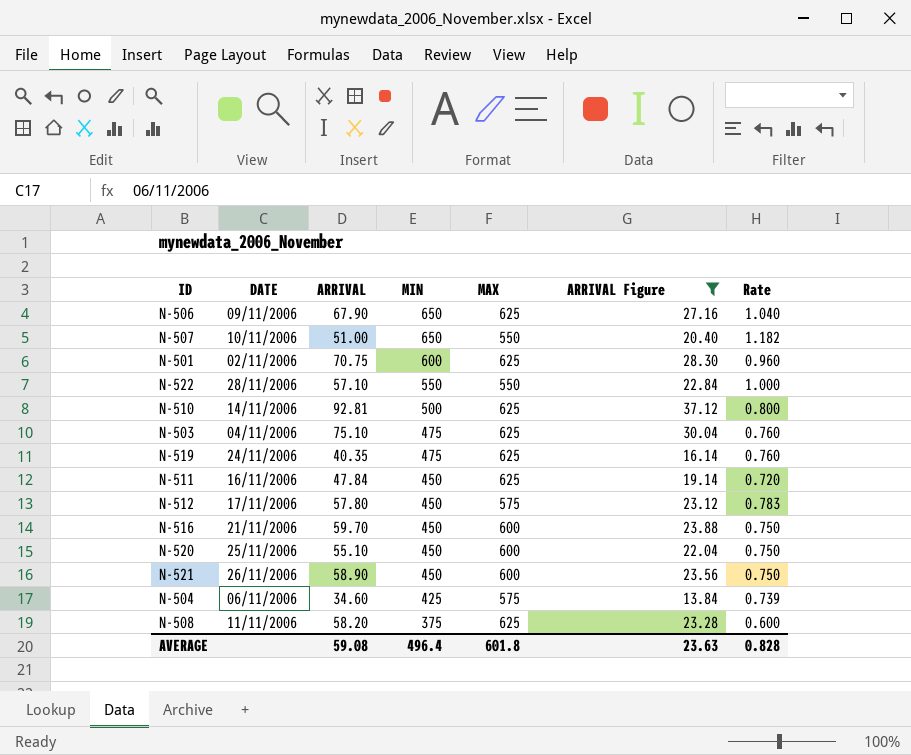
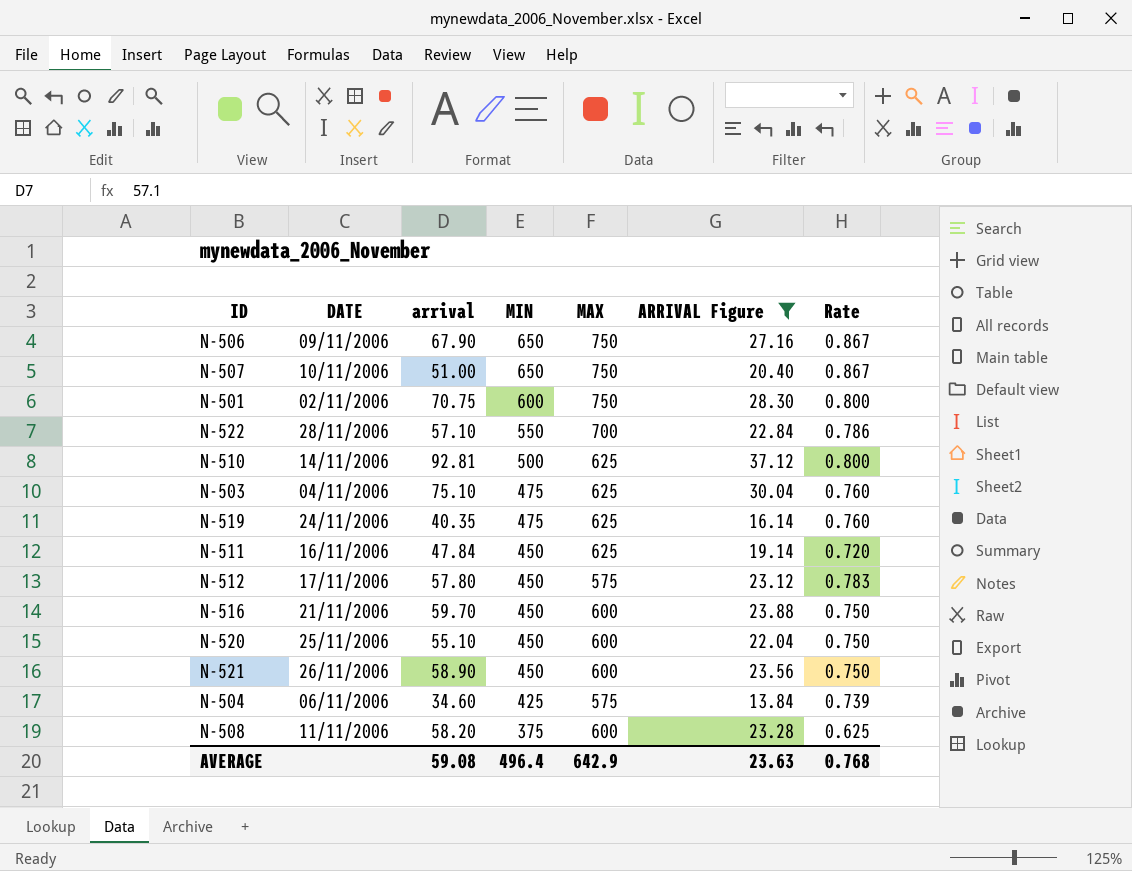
column name: ARRIVAL -> arrival
N-506 | MAX: 625 -> 750
N-506 | Rate: 1.040 -> 0.867
N-507 | MAX: 550 -> 750
N-507 | Rate: 1.182 -> 0.867
N-501 | MAX: 625 -> 750
N-501 | Rate: 0.960 -> 0.800
N-522 | MAX: 550 -> 700
N-522 | Rate: 1.000 -> 0.786
N-508 | MAX: 625 -> 600
N-508 | Rate: 0.600 -> 0.625
AVERAGE | MAX: 601.8 -> 642.9
AVERAGE | Rate: 0.828 -> 0.768

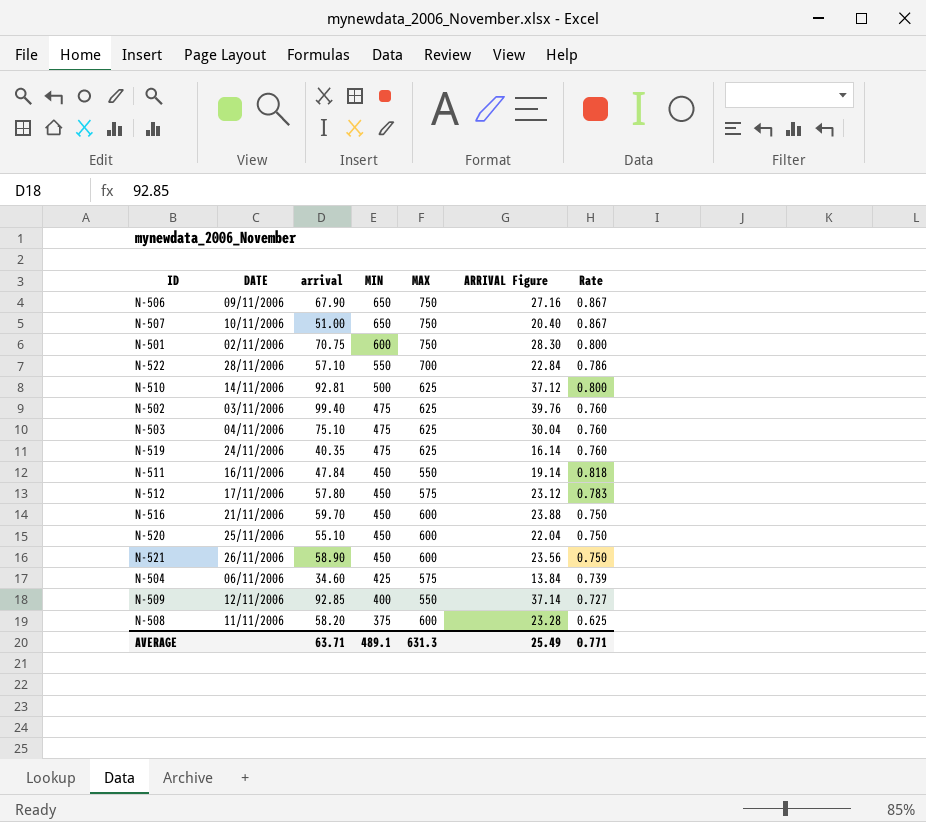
filter: ARRIVAL Figure <= 37.12 -> none
N-511 | MAX: 625 -> 550
N-511 | Rate: 0.720 -> 0.818
AVERAGE | arrival: 59.08 -> 63.71
AVERAGE | MIN: 496.4 -> 489.1
AVERAGE | MAX: 642.9 -> 631.3
AVERAGE | ARRIVAL Figure: 23.63 -> 25.49
AVERAGE | Rate: 0.768 -> 0.771

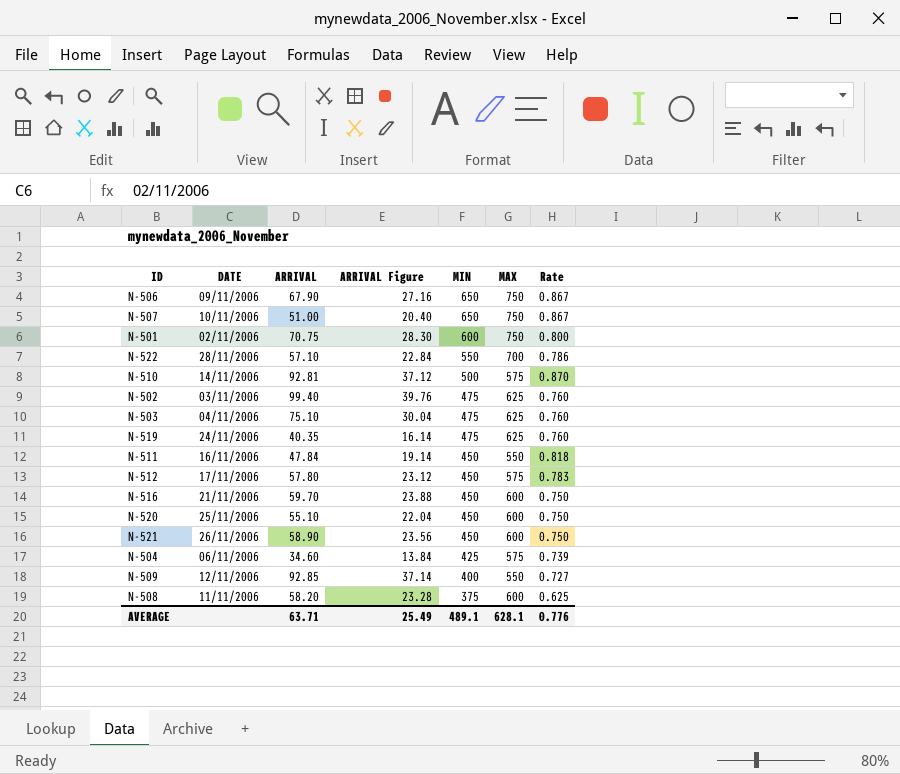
column name: arrival -> ARRIVAL
column ARRIVAL Figure | position: 6 -> 4
N-510 | MAX: 625 -> 575
N-510 | Rate: 0.800 -> 0.870
AVERAGE | MAX: 631.3 -> 628.1
AVERAGE | Rate: 0.771 -> 0.776

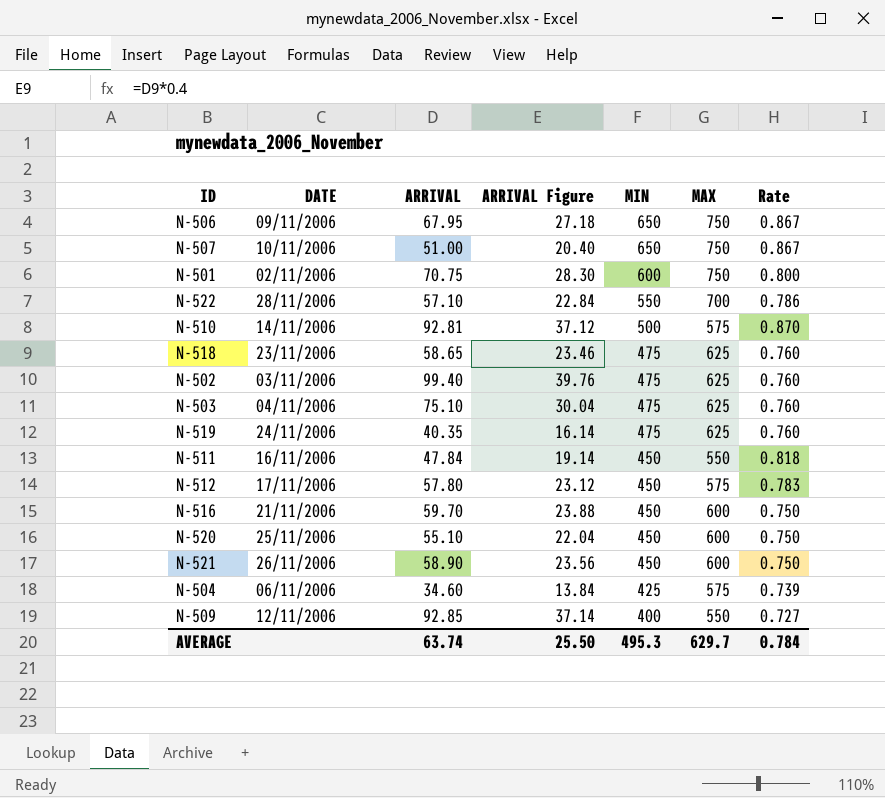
row N-508: 11/11/2006 | 58.20 | 23.28 | 375 | 600 | 0.625 -> none
N-506 | ARRIVAL: 67.90 -> 67.95
N-506 | ARRIVAL Figure: 27.16 -> 27.18
row N-518: none -> 23/11/2006 | 58.65 | 23.46 | 475 | 625 | 0.760
AVERAGE | ARRIVAL: 63.71 -> 63.74
AVERAGE | ARRIVAL Figure: 25.49 -> 25.50
AVERAGE | MIN: 489.1 -> 495.3
AVERAGE | MAX: 628.1 -> 629.7
AVERAGE | Rate: 0.776 -> 0.784

